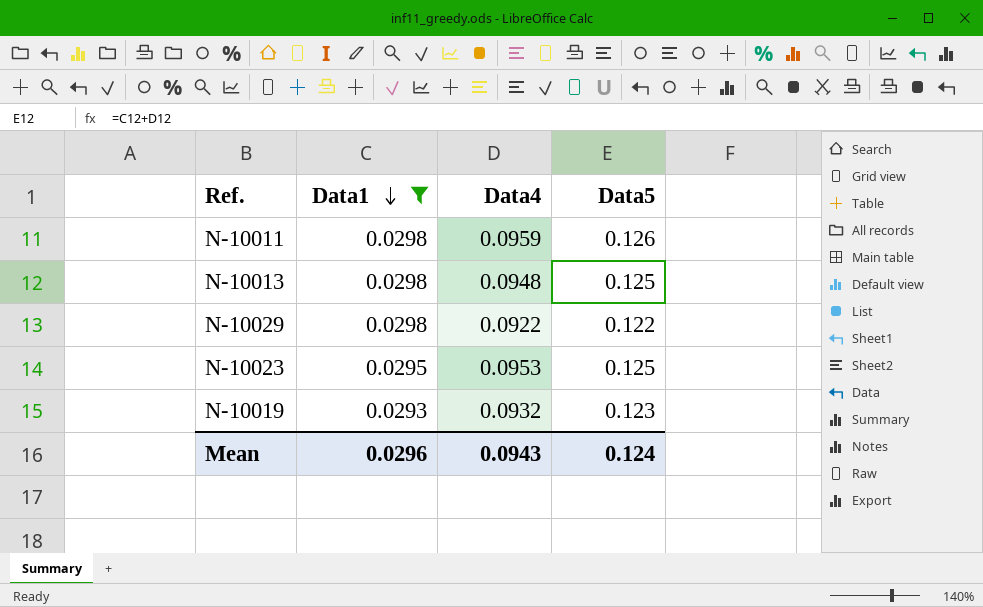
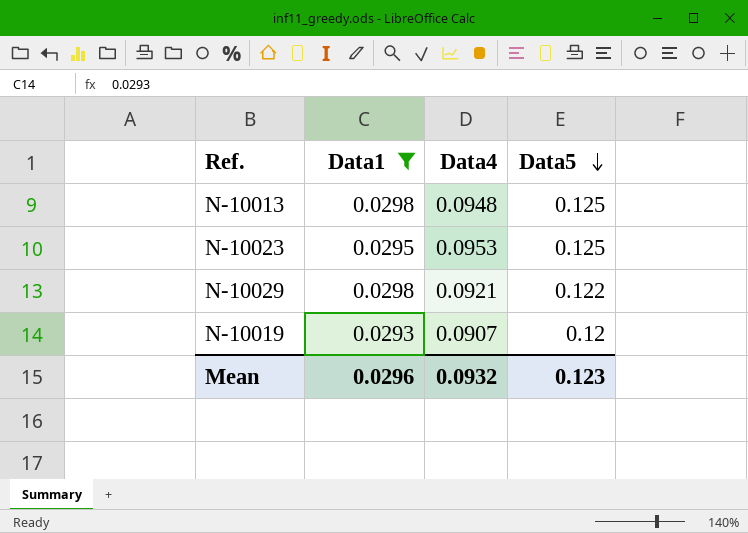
row order: Data1 descending -> Data5 descending
row N-10011: 0.0298 | 0.0959 | 0.126 -> none
N-10029 | Data4: 0.0922 -> 0.0921
N-10019 | Data4: 0.0932 -> 0.0907
N-10019 | Data5: 0.123 -> 0.12
Mean | Data4: 0.0943 -> 0.0932
Mean | Data5: 0.124 -> 0.123

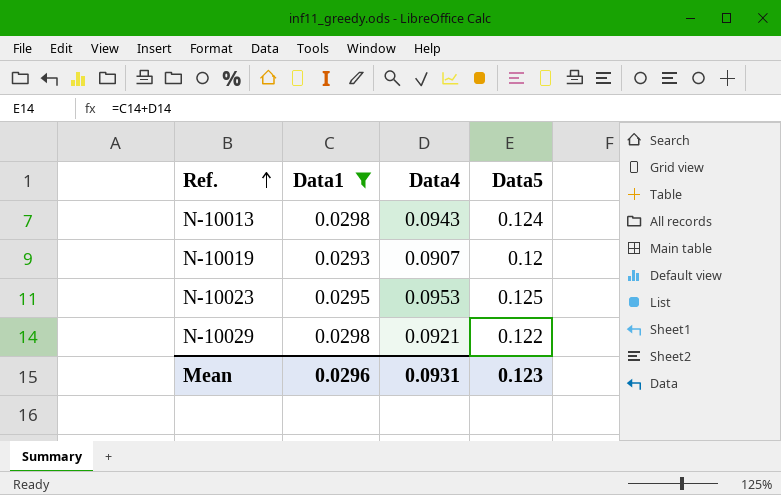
row order: Data5 descending -> Ref. ascending
N-10013 | Data4: 0.0948 -> 0.0943
N-10013 | Data5: 0.125 -> 0.124
Mean | Data4: 0.0932 -> 0.0931

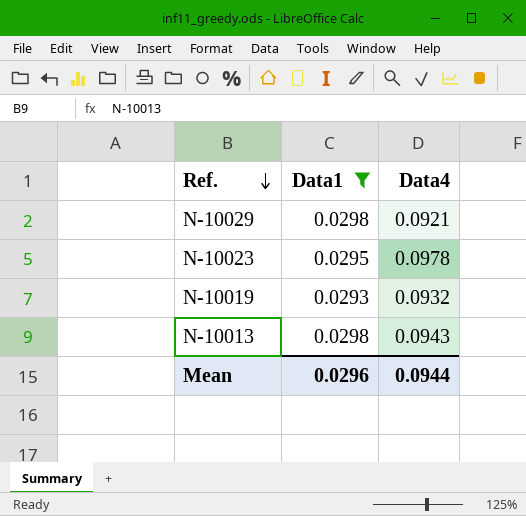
row order: Ref. ascending -> Ref. descending
column Data5 | formula: [Data1] + [Data4] -> none
N-10023 | Data4: 0.0953 -> 0.0978
N-10019 | Data4: 0.0907 -> 0.0932
Mean | Data4: 0.0931 -> 0.0944

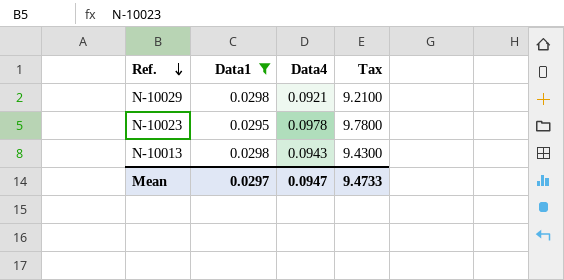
column Tax | formula: none -> [Data4] * 100
row N-10019: 0.0293 | 0.0932 -> none
Mean | Data1: 0.0296 -> 0.0297
Mean | Data4: 0.0944 -> 0.0947

